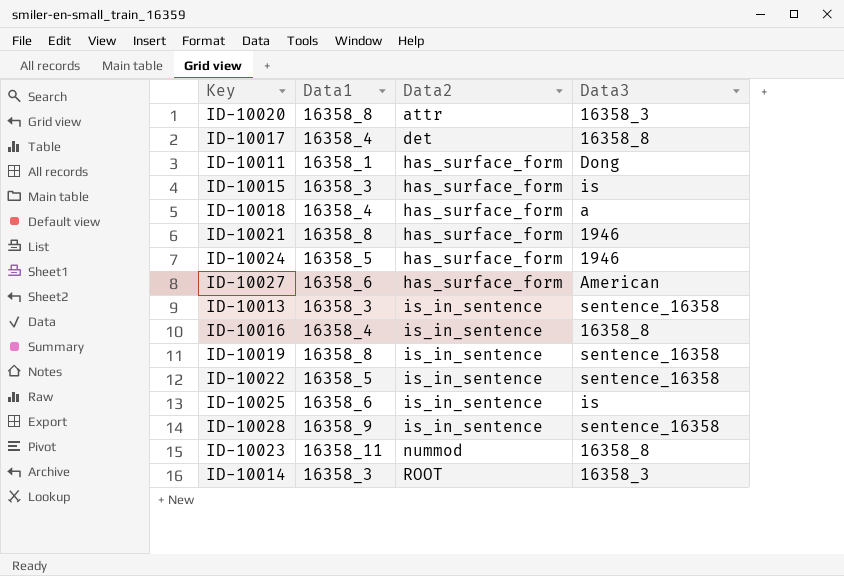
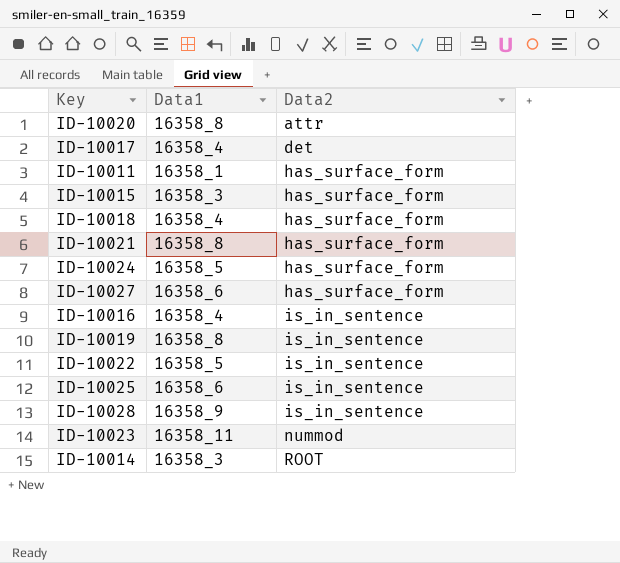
column Data3 | position: 4 -> none
row ID-10013: 16358_3 | is_in_sentence | sentence_16358 -> none

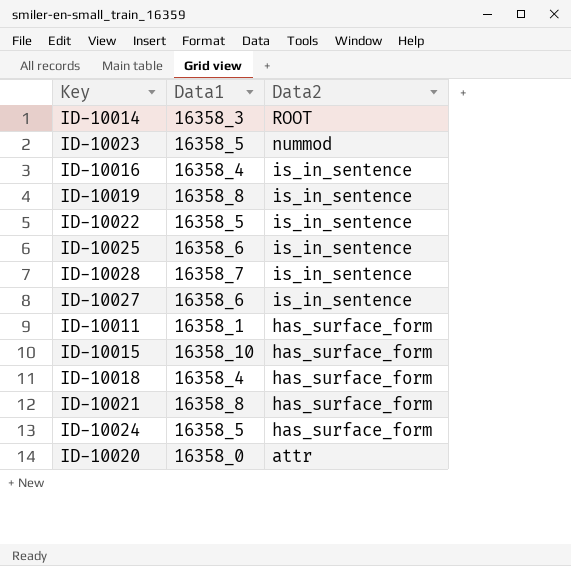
row order: Data2 ascending -> Data2 descending
row ID-10017: 16358_4 | det -> none
ID-10023 | Data1: 16358_11 -> 16358_5
ID-10028 | Data1: 16358_9 -> 16358_7
ID-10027 | Data2: has_surface_form -> is_in_sentence
ID-10015 | Data1: 16358_3 -> 16358_10
ID-10020 | Data1: 16358_8 -> 16358_0

